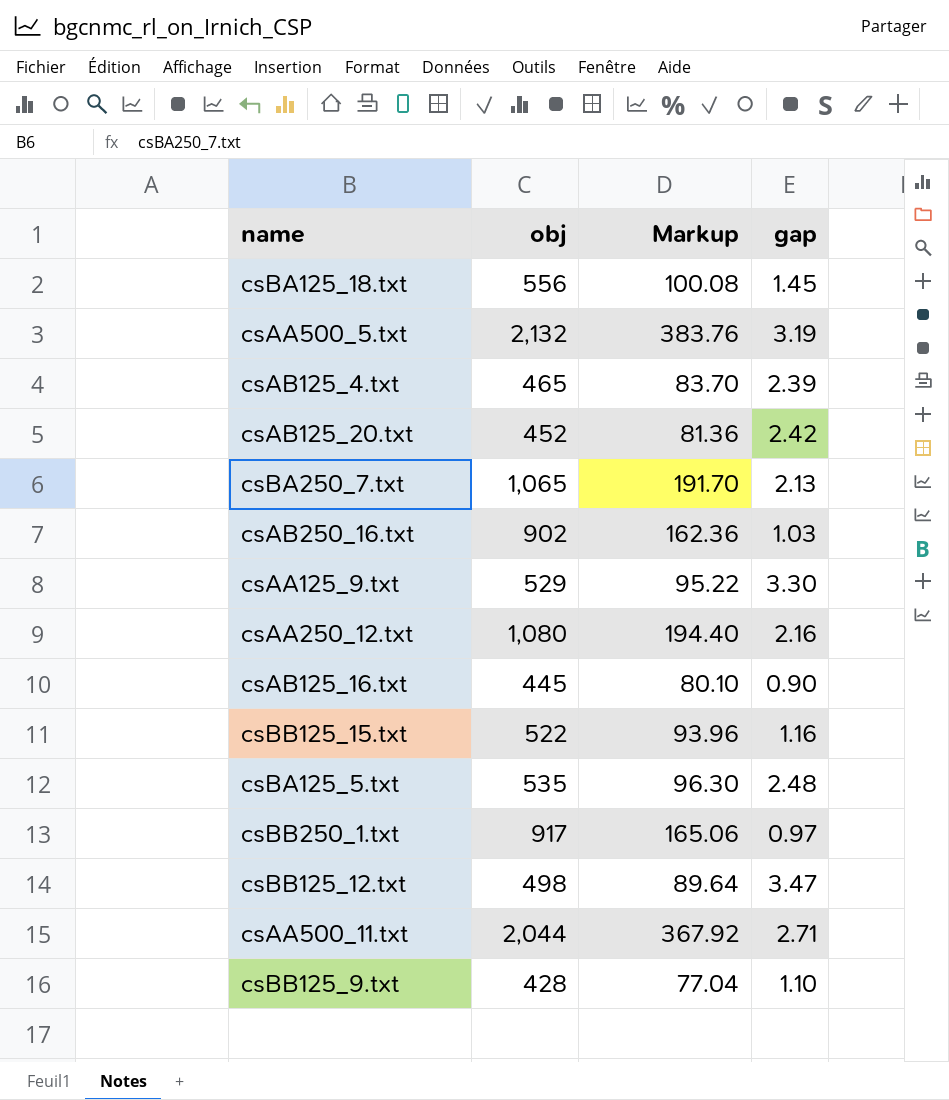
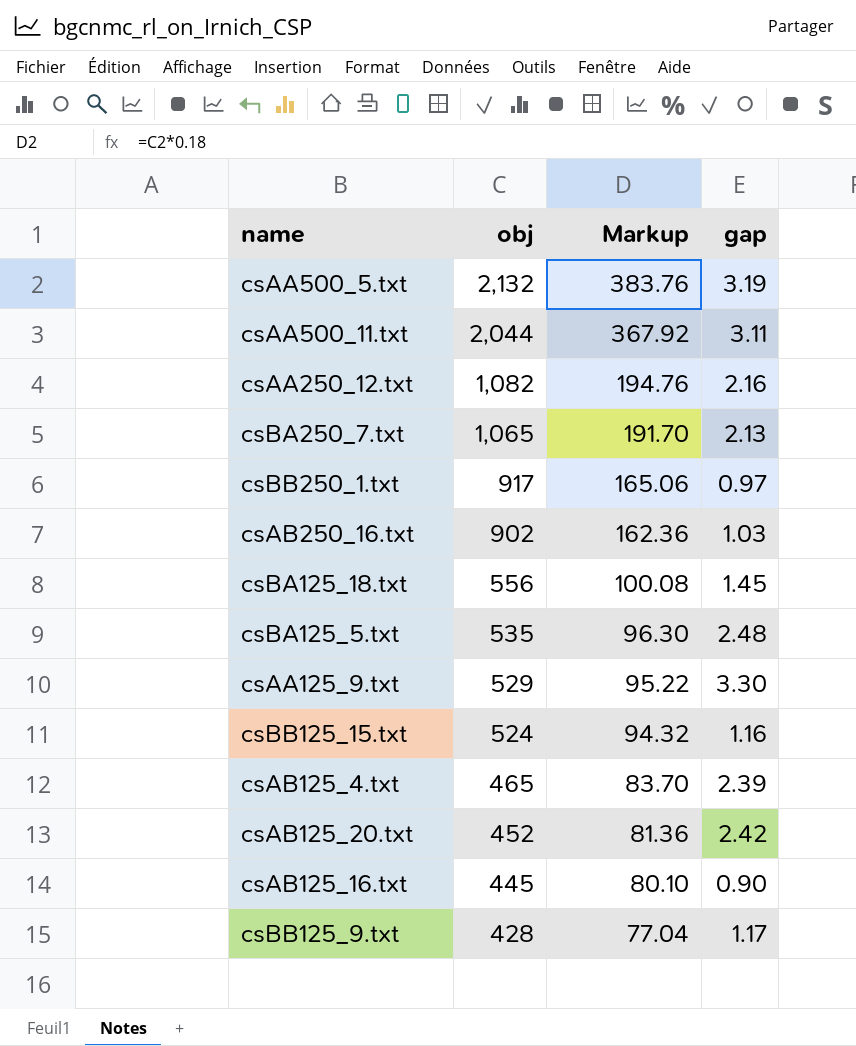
row order: none -> obj descending
row csBB125_12.txt: 498 | 89.64 | 3.47 -> none
csAA500_11.txt | gap: 2.71 -> 3.11
csAA250_12.txt | obj: 1,080 -> 1,082
csAA250_12.txt | Markup: 194.40 -> 194.76
csBB125_15.txt | obj: 522 -> 524
csBB125_15.txt | Markup: 93.96 -> 94.32
csBB125_9.txt | gap: 1.10 -> 1.17

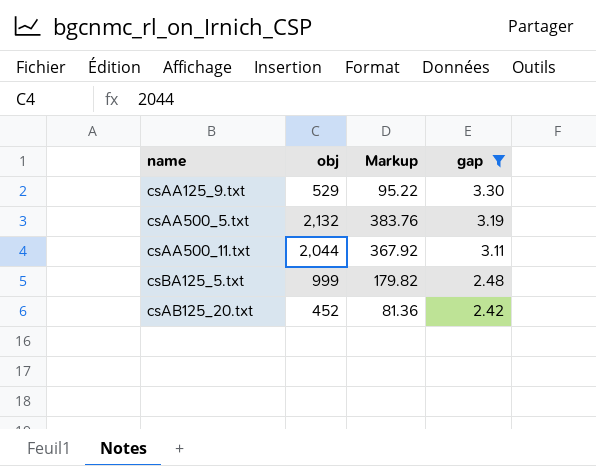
filter: none -> gap >= 2.42
row order: obj descending -> gap descending
csBA125_5.txt | obj: 535 -> 999
csBA125_5.txt | Markup: 96.30 -> 179.82

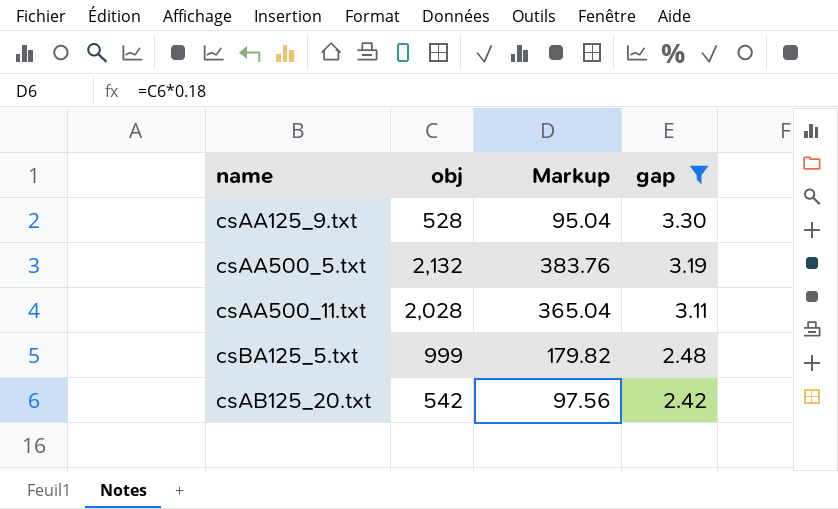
csAA125_9.txt | obj: 529 -> 528
csAA125_9.txt | Markup: 95.22 -> 95.04
csAA500_11.txt | obj: 2,044 -> 2,028
csAA500_11.txt | Markup: 367.92 -> 365.04
csAB125_20.txt | obj: 452 -> 542
csAB125_20.txt | Markup: 81.36 -> 97.56

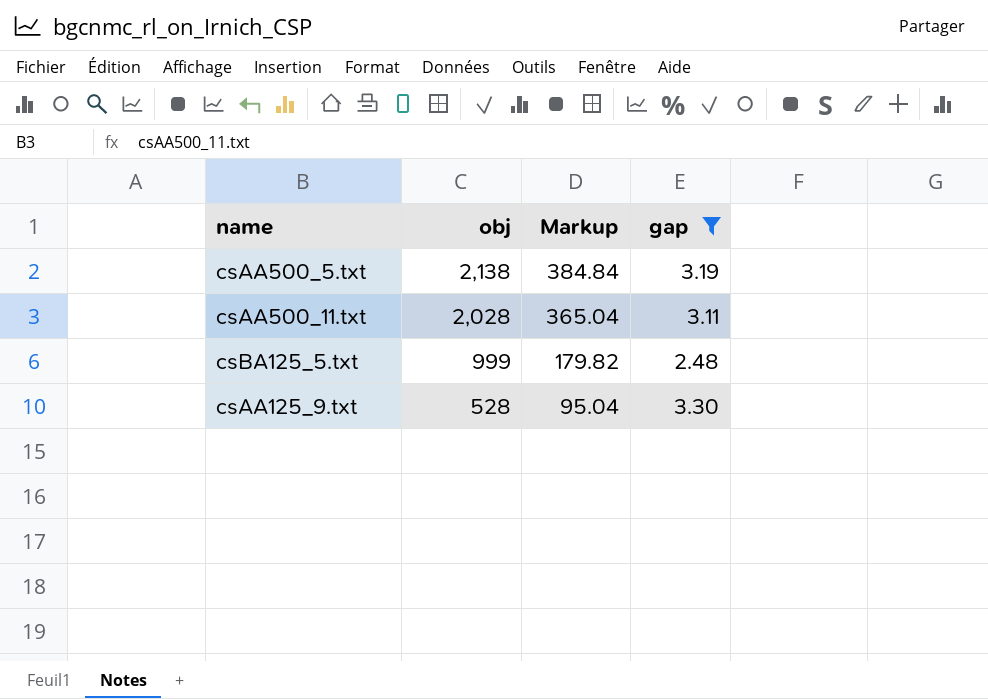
row order: gap descending -> obj descending
row csAB125_20.txt: 542 | 97.56 | 2.42 -> none
csAA500_5.txt | obj: 2,132 -> 2,138
csAA500_5.txt | Markup: 383.76 -> 384.84

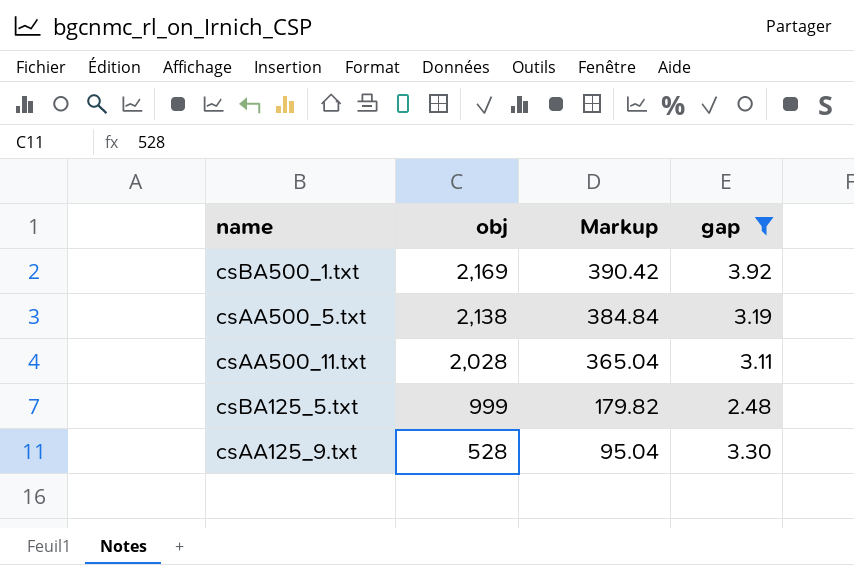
row csBA500_1.txt: none -> 2,169 | 390.42 | 3.92

